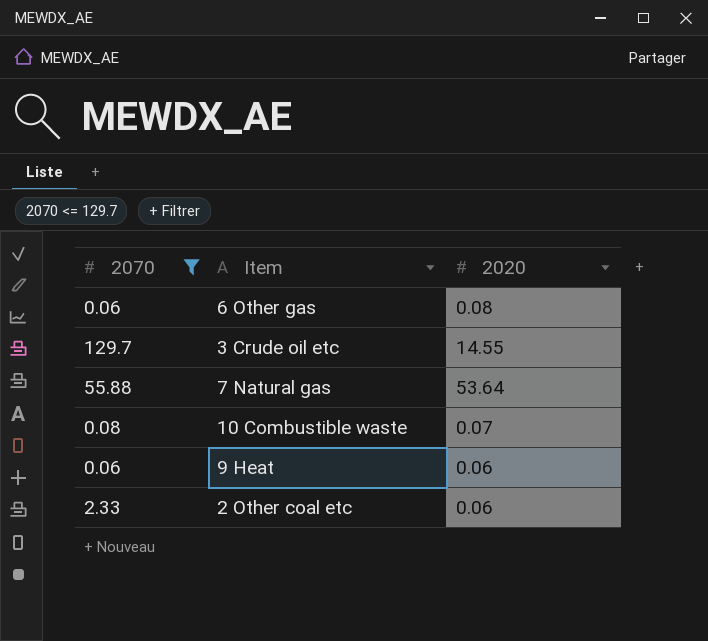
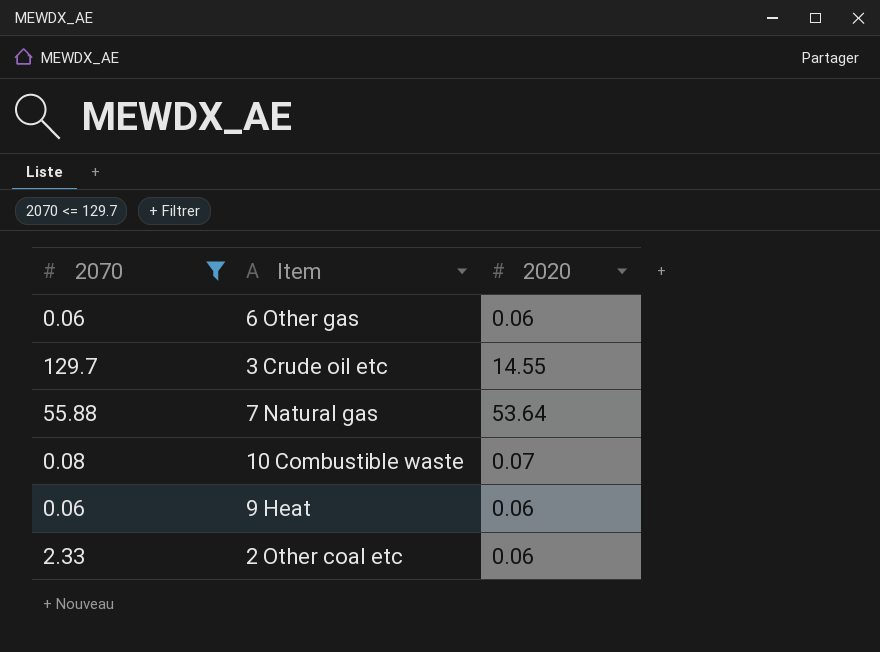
6 Other gas | 2020: 0.08 -> 0.06

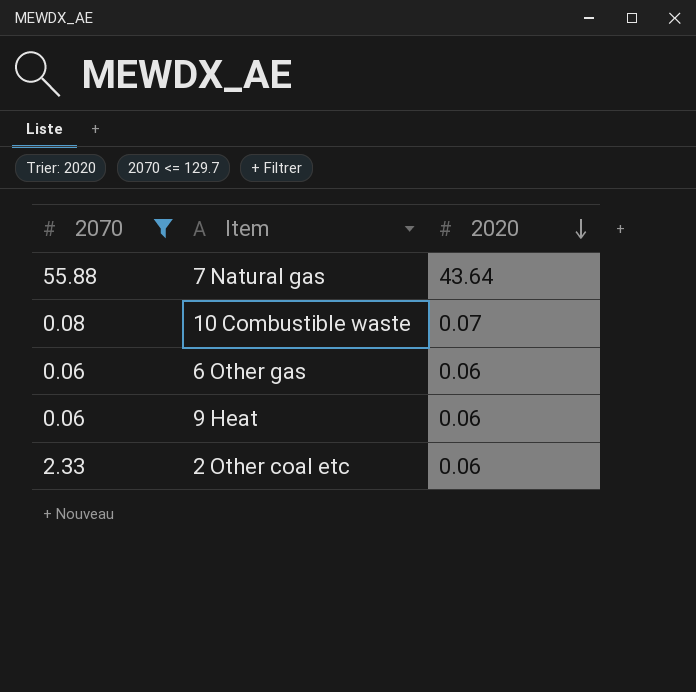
row order: none -> 2020 descending
row 3 Crude oil etc: 129.7 | 14.55 -> none
7 Natural gas | 2020: 53.64 -> 43.64

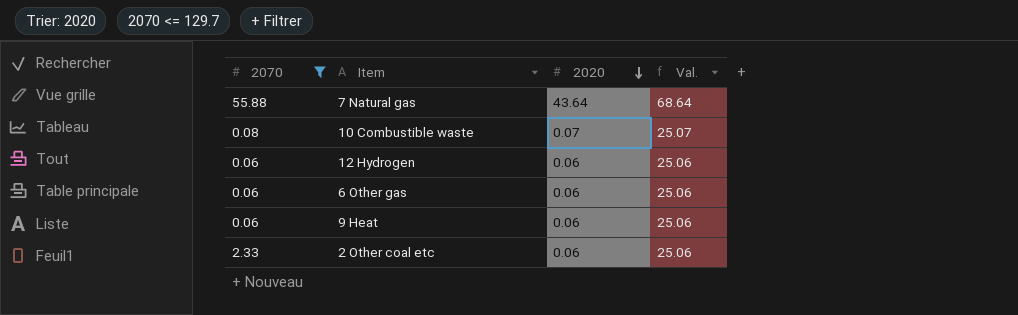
column Val. | formula: none -> [2020] + 25
row 12 Hydrogen: none -> 0.06 | 0.06 | 25.06

